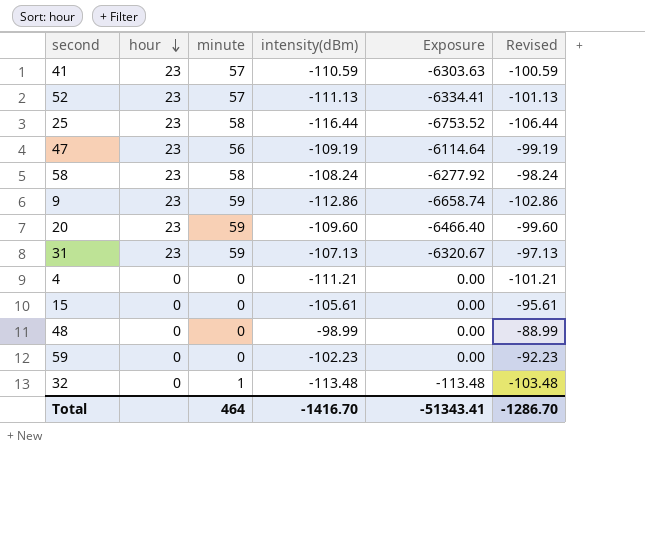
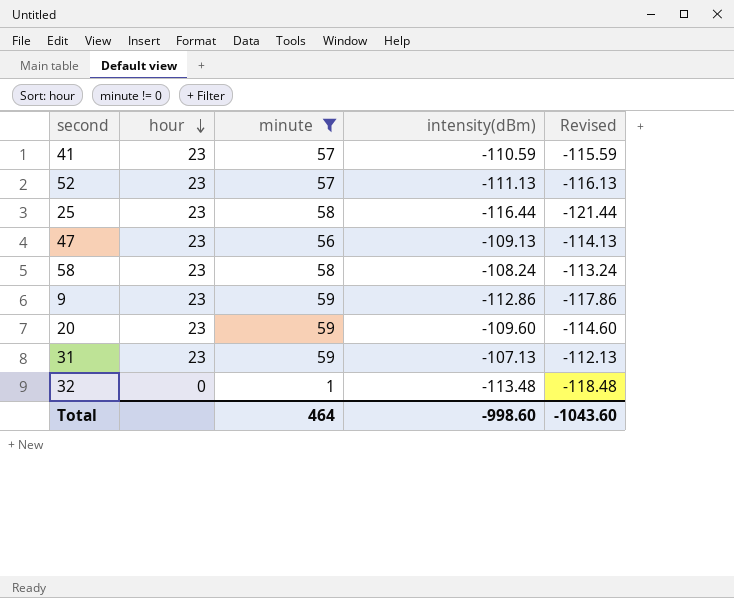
filter: none -> minute != 0
column Exposure | formula: [minute] * [intensity(dBm)] -> none
column Revised | formula: [intensity(dBm)] + 10 -> [intensity(dBm)] - 5
47 | intensity(dBm): -109.19 -> -109.13
Total | intensity(dBm): -1416.70 -> -998.60
Total | Revised: -1286.70 -> -1043.60

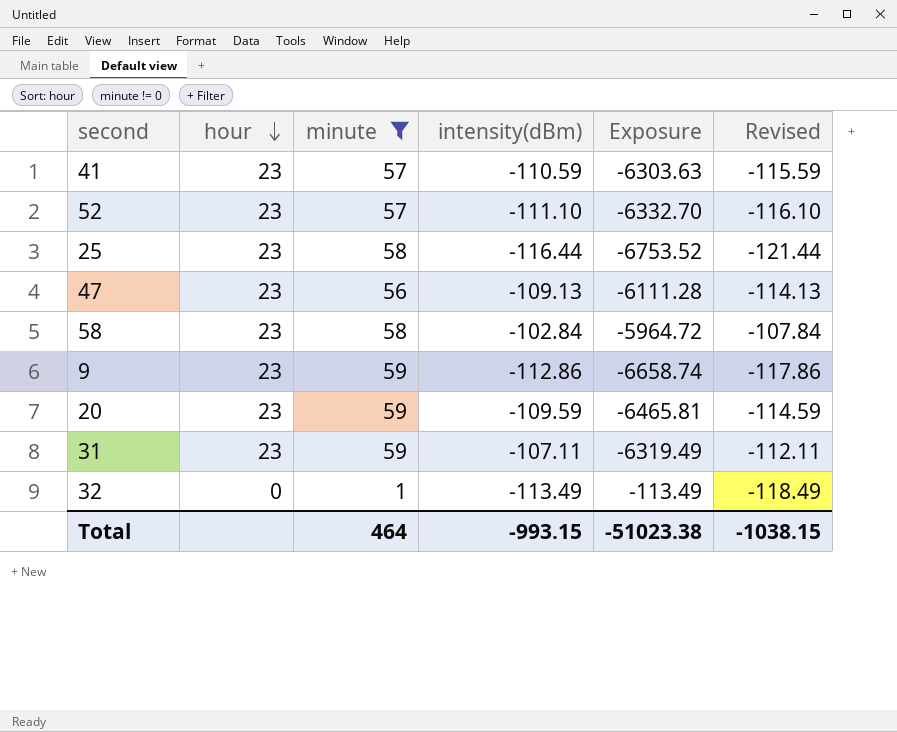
column Exposure | formula: none -> [minute] * [intensity(dBm)]
52 | intensity(dBm): -111.13 -> -111.10
52 | Revised: -116.13 -> -116.10
58 | intensity(dBm): -108.24 -> -102.84
58 | Revised: -113.24 -> -107.84
20 | intensity(dBm): -109.60 -> -109.59
20 | Revised: -114.60 -> -114.59
31 | intensity(dBm): -107.13 -> -107.11
31 | Revised: -112.13 -> -112.11
32 | intensity(dBm): -113.48 -> -113.49
32 | Revised: -118.48 -> -118.49
Total | intensity(dBm): -998.60 -> -993.15
Total | Revised: -1043.60 -> -1038.15

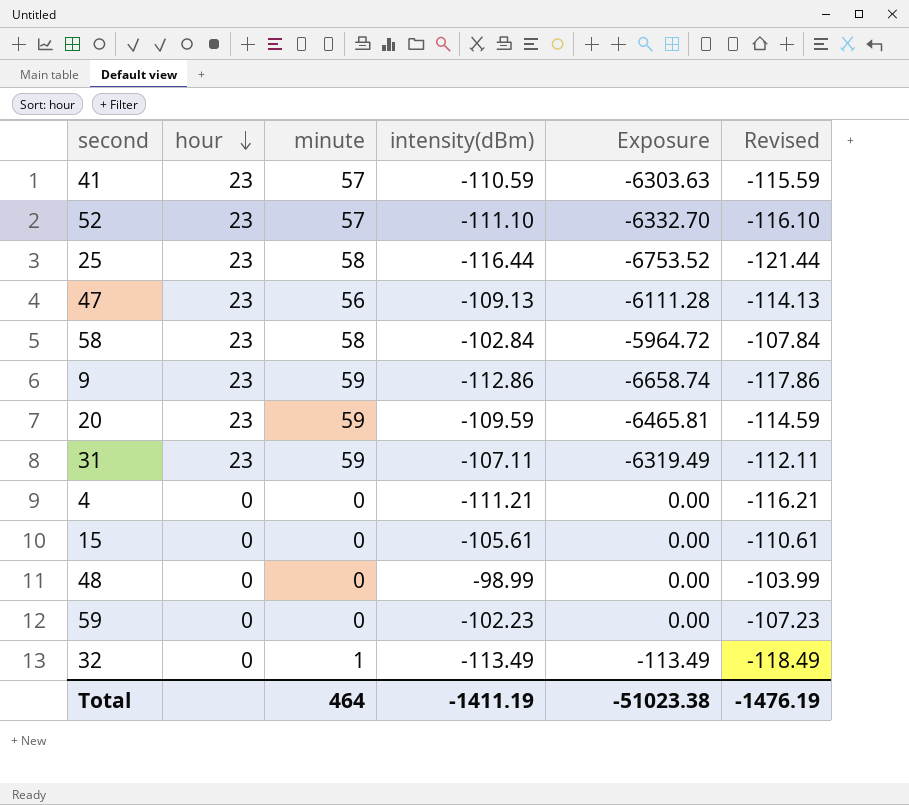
filter: minute != 0 -> none
Total | intensity(dBm): -993.15 -> -1411.19
Total | Revised: -1038.15 -> -1476.19

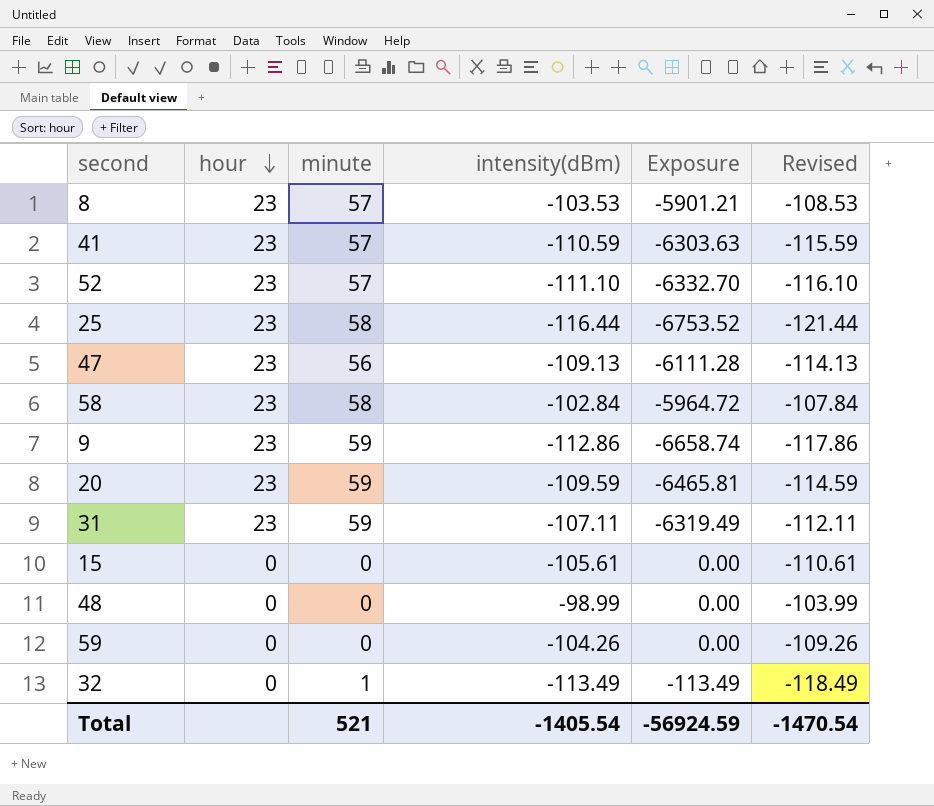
row 4: 0 | 0 | -111.21 | 0.00 | -116.21 -> none
row 8: none -> 23 | 57 | -103.53 | -5901.21 | -108.53
59 | intensity(dBm): -102.23 -> -104.26
59 | Revised: -107.23 -> -109.26
Total | minute: 464 -> 521
Total | intensity(dBm): -1411.19 -> -1405.54
Total | Exposure: -51023.38 -> -56924.59
Total | Revised: -1476.19 -> -1470.54

